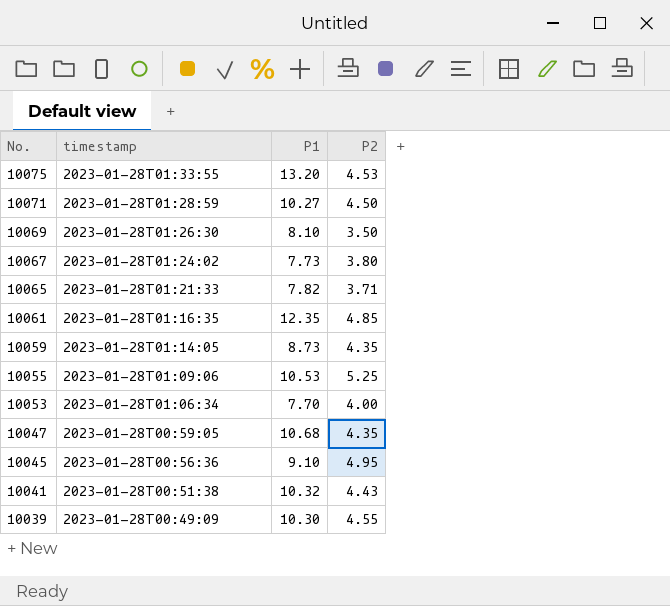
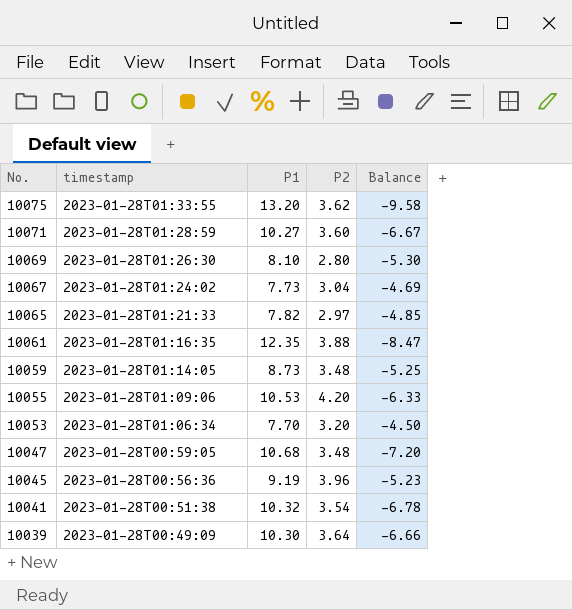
column Balance | formula: none -> [P2] - [P1]
10075 | P2: 4.53 -> 3.62
10071 | P2: 4.50 -> 3.60
10069 | P2: 3.50 -> 2.80
10067 | P2: 3.80 -> 3.04
10065 | P2: 3.71 -> 2.97
10061 | P2: 4.85 -> 3.88
10059 | P2: 4.35 -> 3.48
10055 | P2: 5.25 -> 4.20
10053 | P2: 4.00 -> 3.20
10047 | P2: 4.35 -> 3.48
10045 | P1: 9.10 -> 9.19
10045 | P2: 4.95 -> 3.96
10041 | P2: 4.43 -> 3.54
10039 | P2: 4.55 -> 3.64

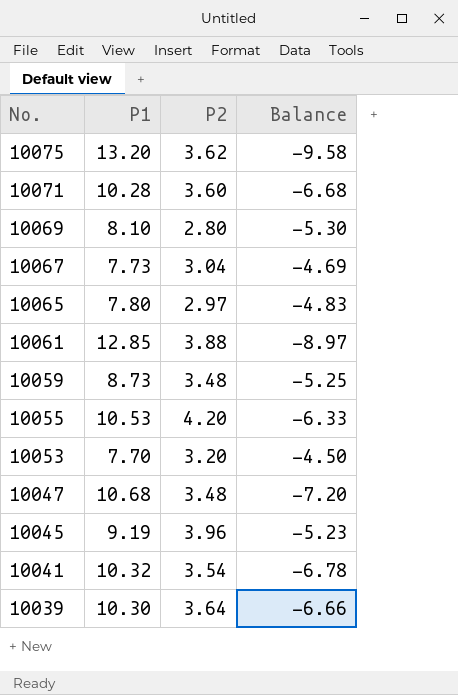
column timestamp | position: 2 -> none
10071 | P1: 10.27 -> 10.28
10071 | Balance: -6.67 -> -6.68
10065 | P1: 7.82 -> 7.80
10065 | Balance: -4.85 -> -4.83
10061 | P1: 12.35 -> 12.85
10061 | Balance: -8.47 -> -8.97

